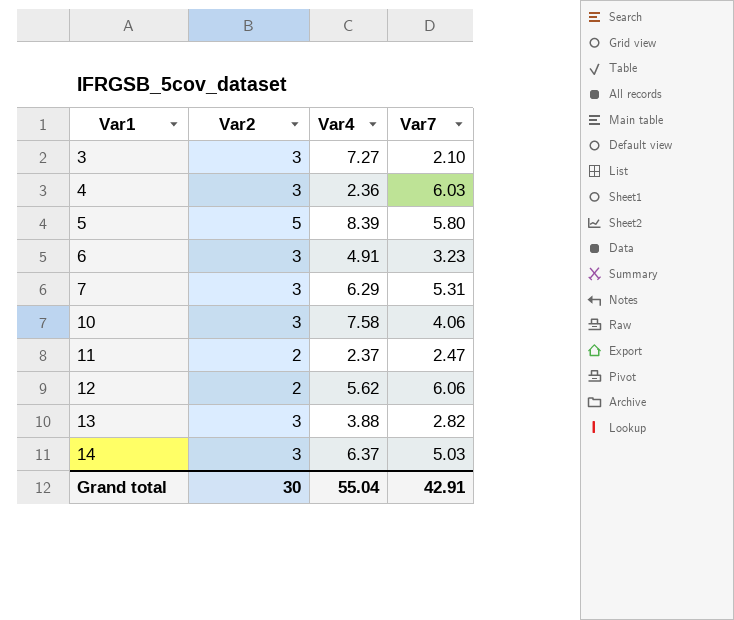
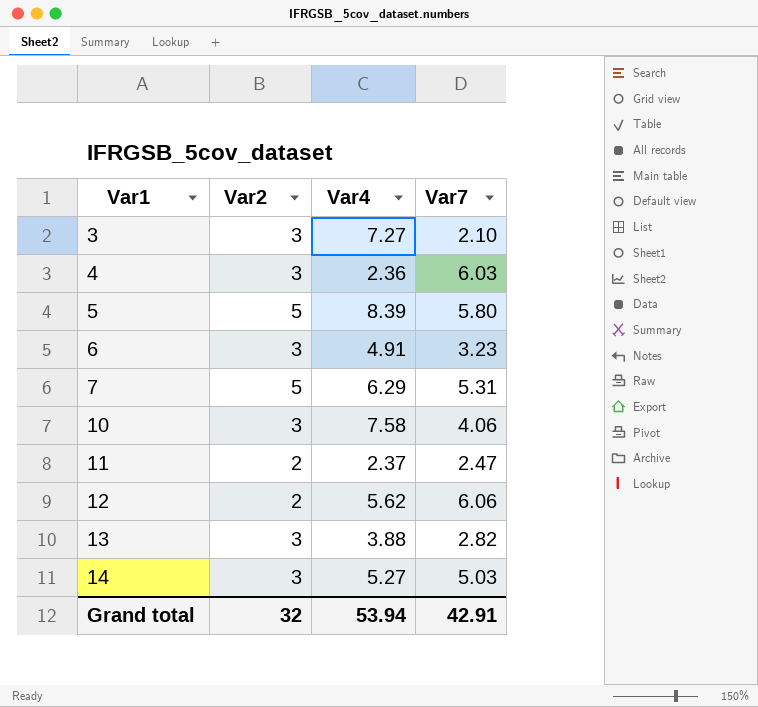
7 | Var2: 3 -> 5
14 | Var4: 6.37 -> 5.27
Grand total | Var2: 30 -> 32
Grand total | Var4: 55.04 -> 53.94

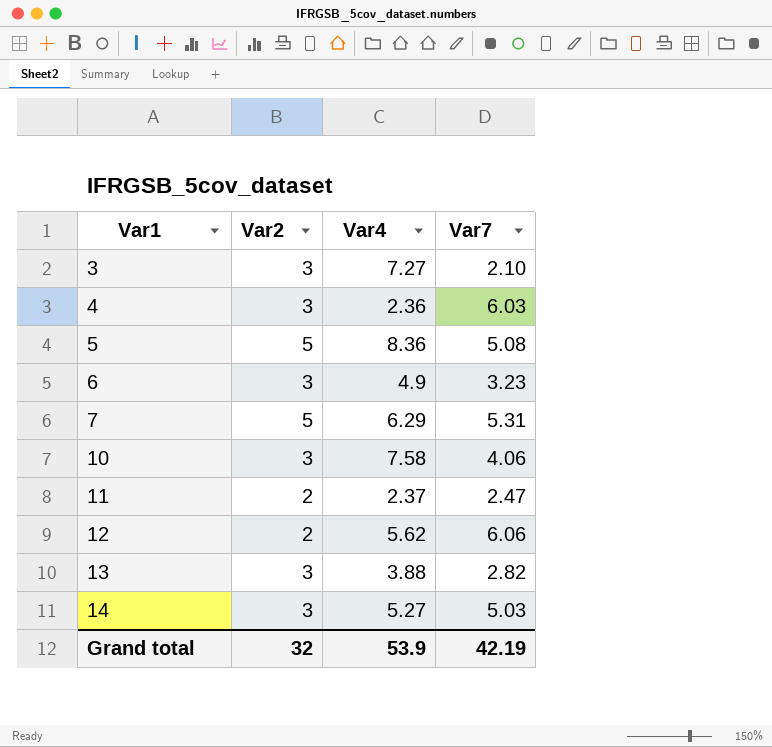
5 | Var4: 8.39 -> 8.36
5 | Var7: 5.80 -> 5.08
6 | Var4: 4.91 -> 4.9
Grand total | Var4: 53.94 -> 53.9
Grand total | Var7: 42.91 -> 42.19

